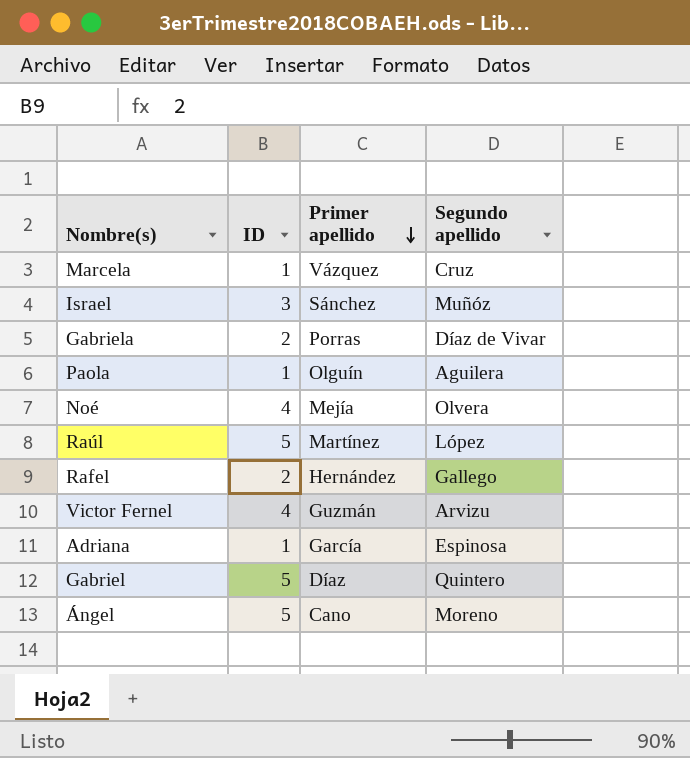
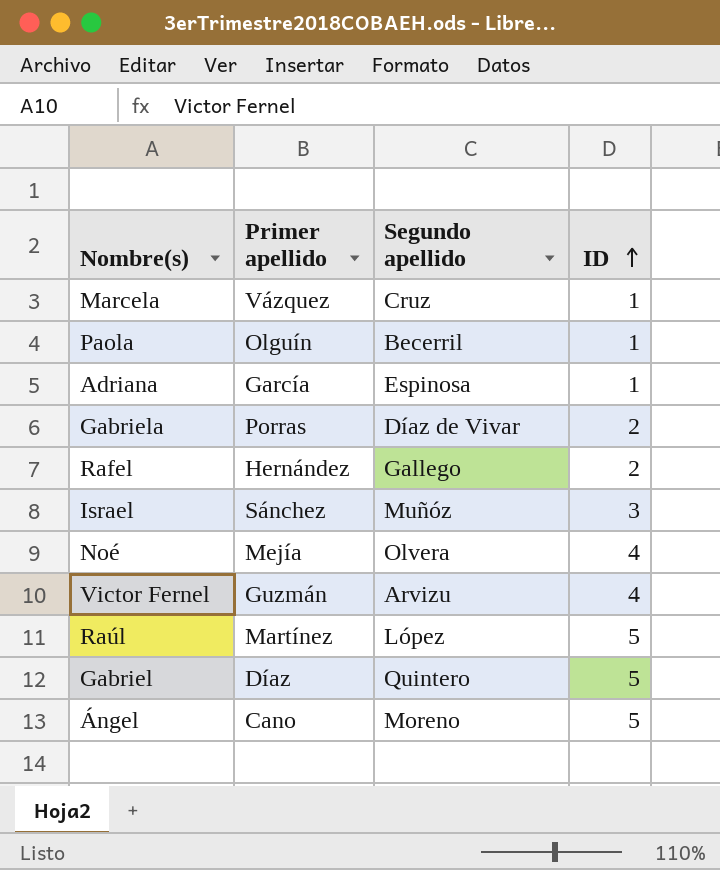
row order: Primer apellido descending -> ID ascending
column ID | position: 2 -> 4
Paola | Segundo apellido: Aguilera -> Becerril

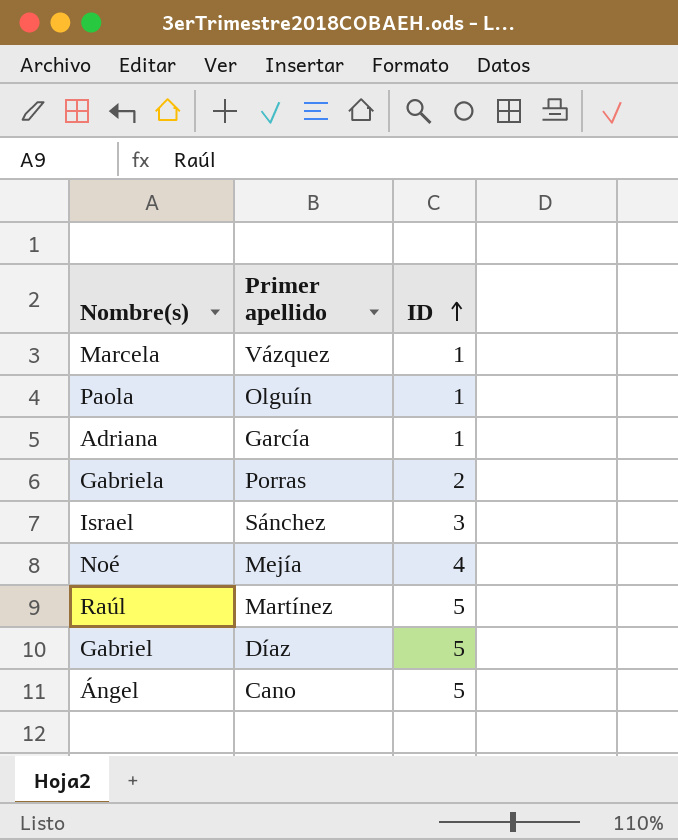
column Segundo apellido | position: 3 -> none
row Rafel: Hernández | Gallego | 2 -> none
row Victor Fernel: Guzmán | Arvizu | 4 -> none

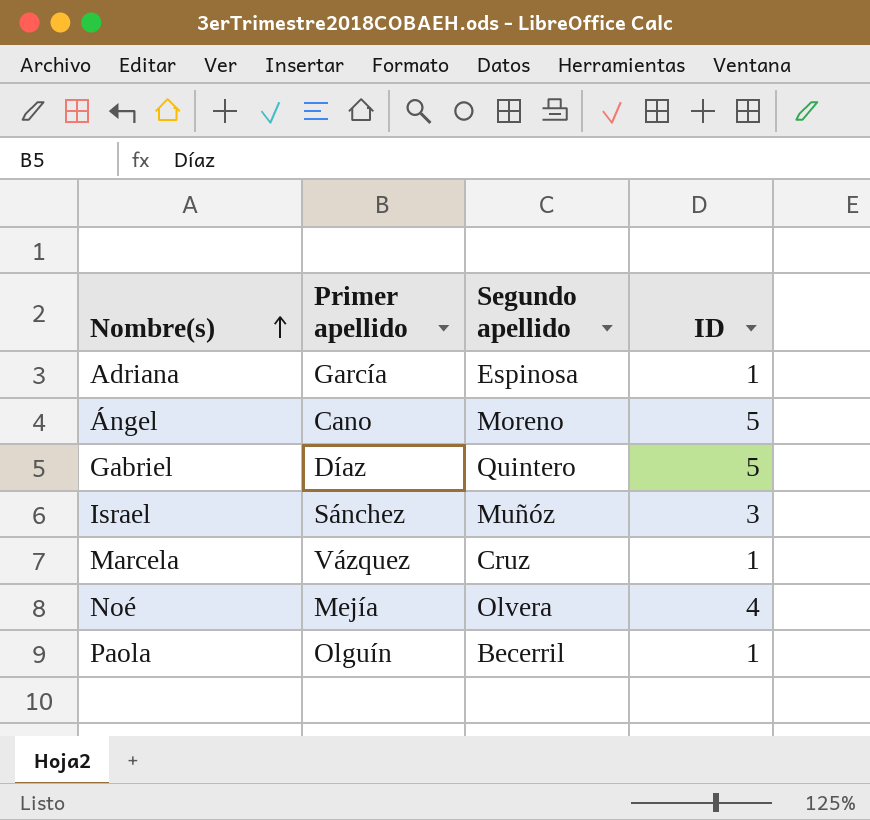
row order: ID ascending -> Nombre(s) ascending
column Segundo apellido | position: none -> 3
row Gabriela: Porras | 2 -> none
row Raúl: Martínez | 5 -> none

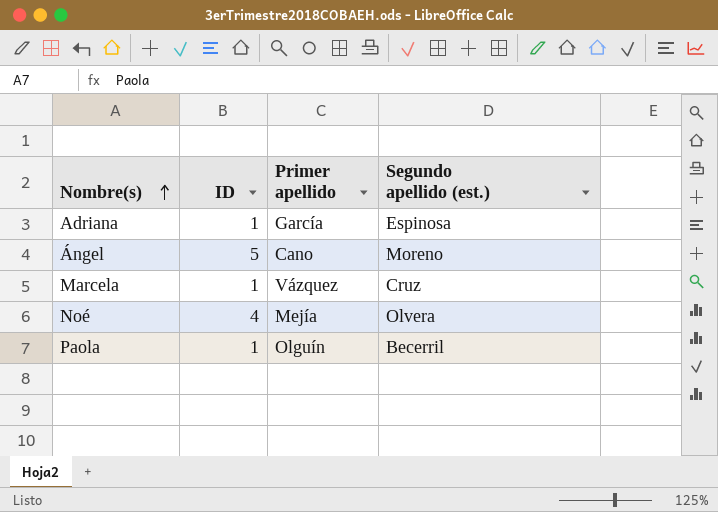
column ID | position: 4 -> 2
column name: Segundo apellido -> Segundo apellido (est.)
row Gabriel: Díaz | Quintero | 5 -> none
row Israel: Sánchez | Muñóz | 3 -> none

